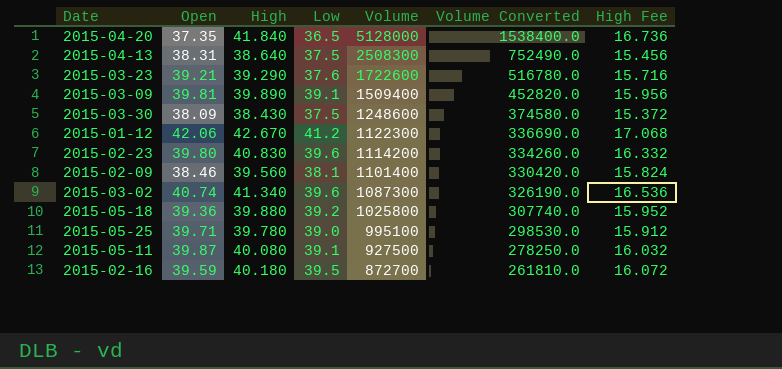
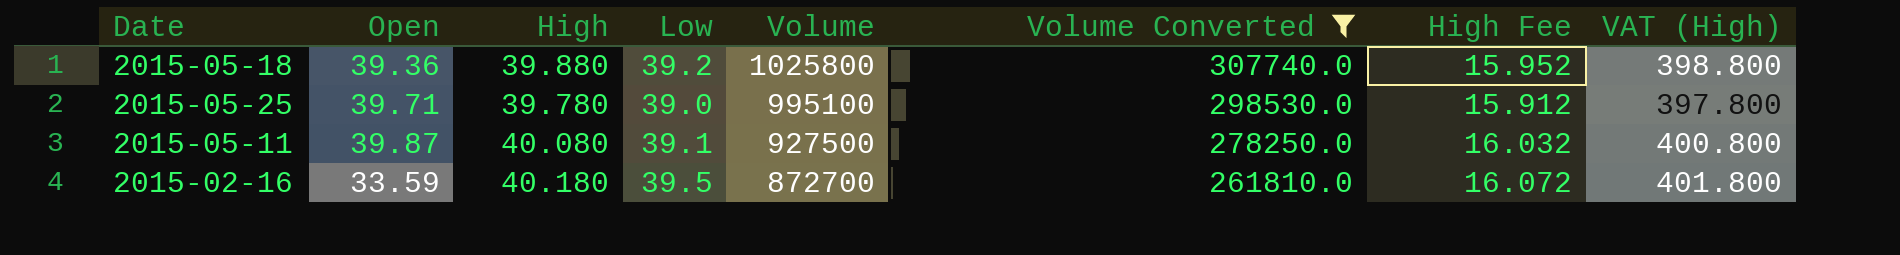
filter: none -> Volume Converted <= 307740.0
column VAT (High) | formula: none -> [High] * 10
2015-02-16 | Open: 39.59 -> 33.59

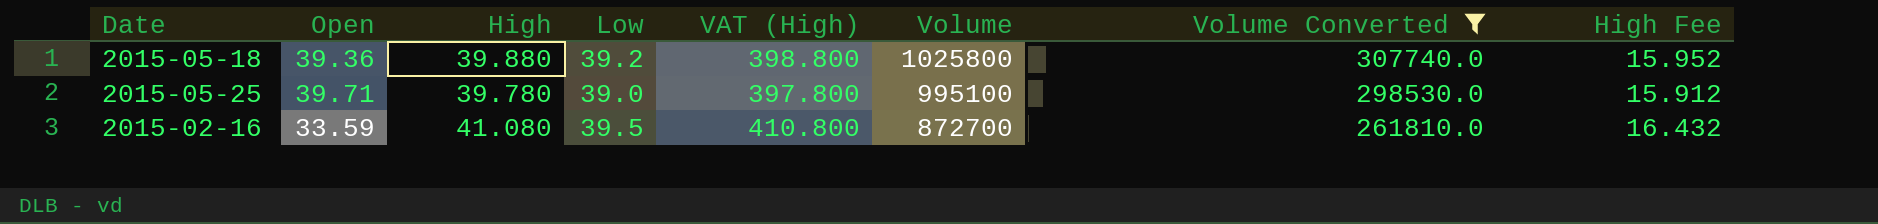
column VAT (High) | position: 8 -> 5
row 2015-05-11: 39.87 | 40.080 | 39.1 | 927500 | 278250.0 | 16.032 | 400.800 -> none
2015-02-16 | High: 40.180 -> 41.080
2015-02-16 | VAT (High): 401.800 -> 410.800
2015-02-16 | High Fee: 16.072 -> 16.432

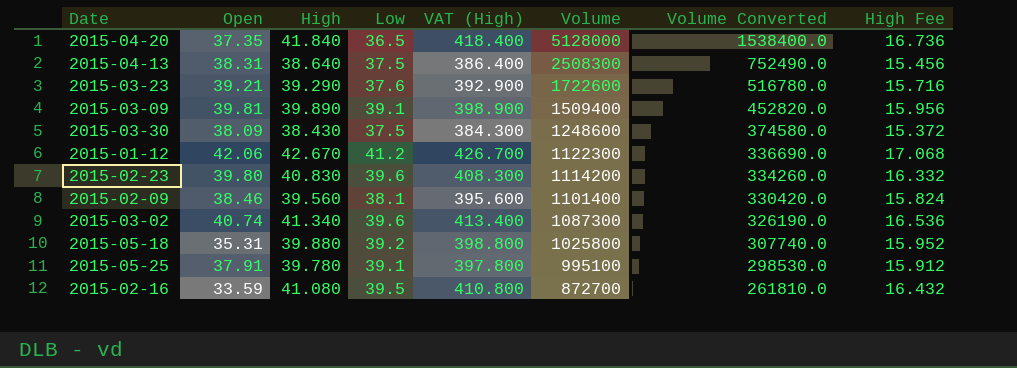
filter: Volume Converted <= 307740.0 -> none
2015-05-18 | Open: 39.36 -> 35.31
2015-05-25 | Open: 39.71 -> 37.91
2015-05-25 | Low: 39.0 -> 39.1

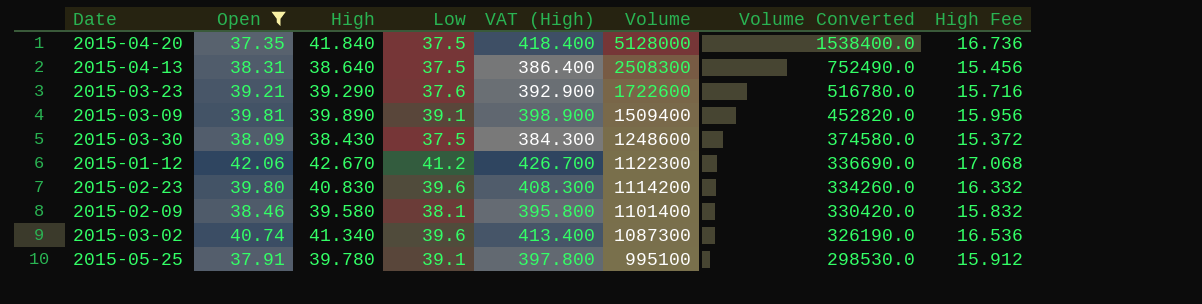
filter: none -> Open >= 37.35
2015-04-20 | Low: 36.5 -> 37.5
2015-02-09 | High: 39.560 -> 39.580
2015-02-09 | VAT (High): 395.600 -> 395.800
2015-02-09 | High Fee: 15.824 -> 15.832

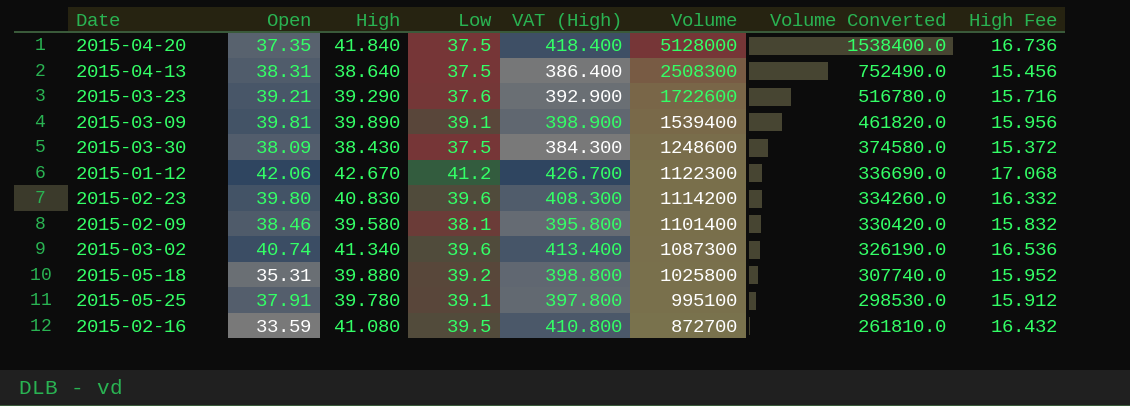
filter: Open >= 37.35 -> none
2015-03-09 | Volume: 1509400 -> 1539400
2015-03-09 | Volume Converted: 452820.0 -> 461820.0

